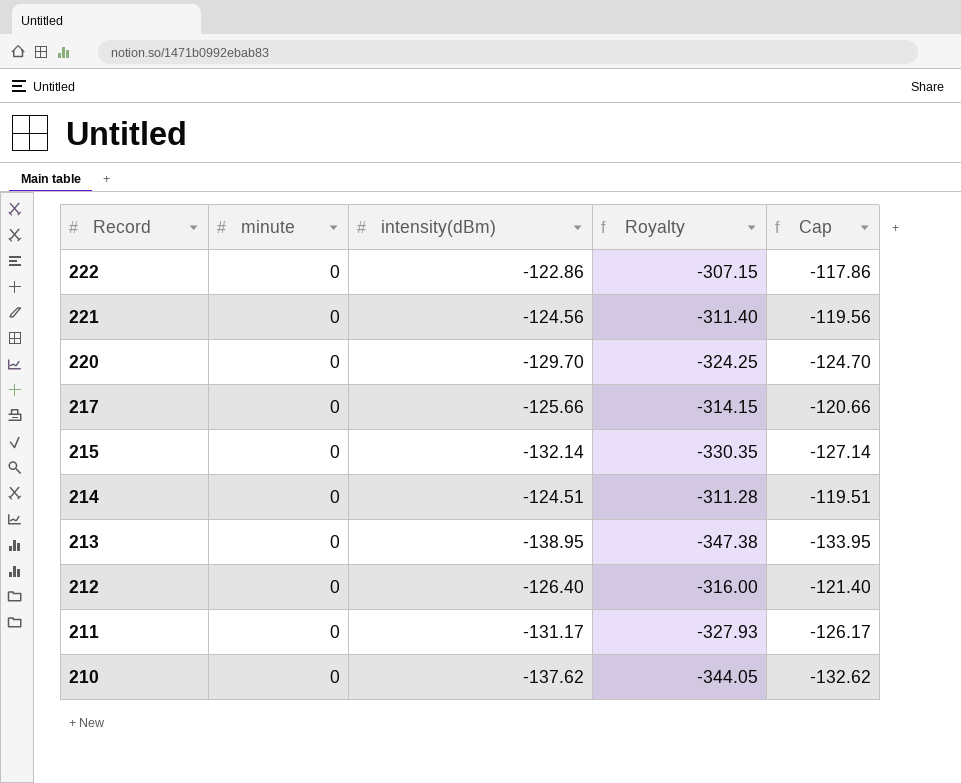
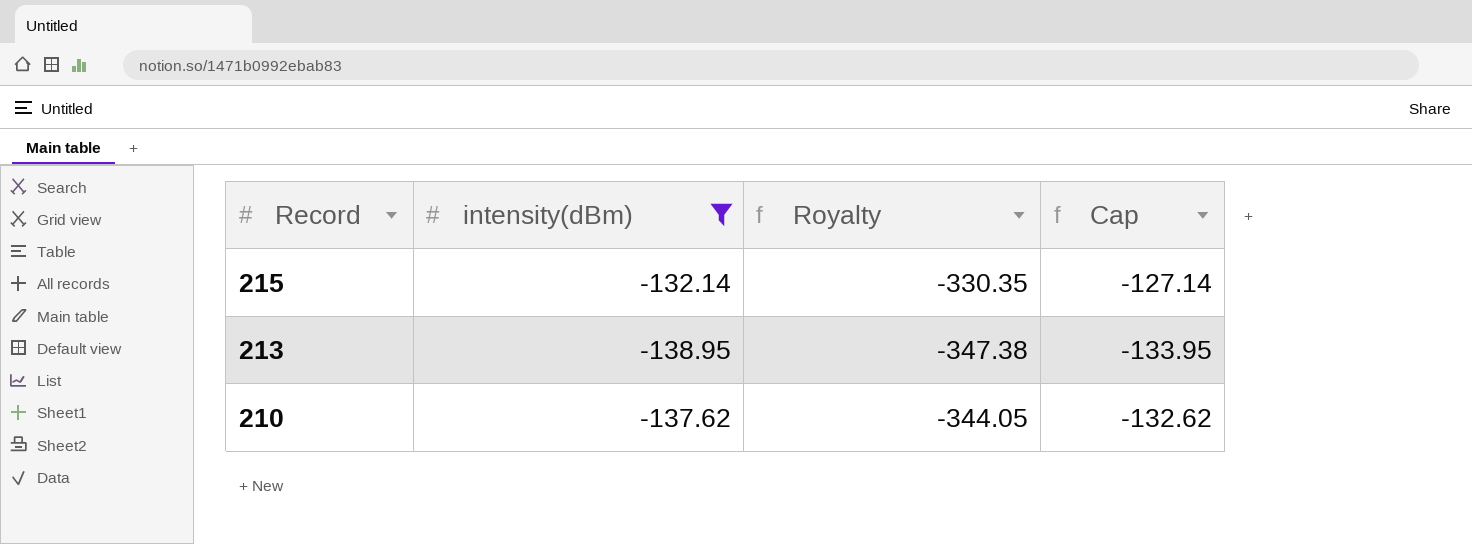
filter: none -> intensity(dBm) <= -132.14
column minute | position: 2 -> none

